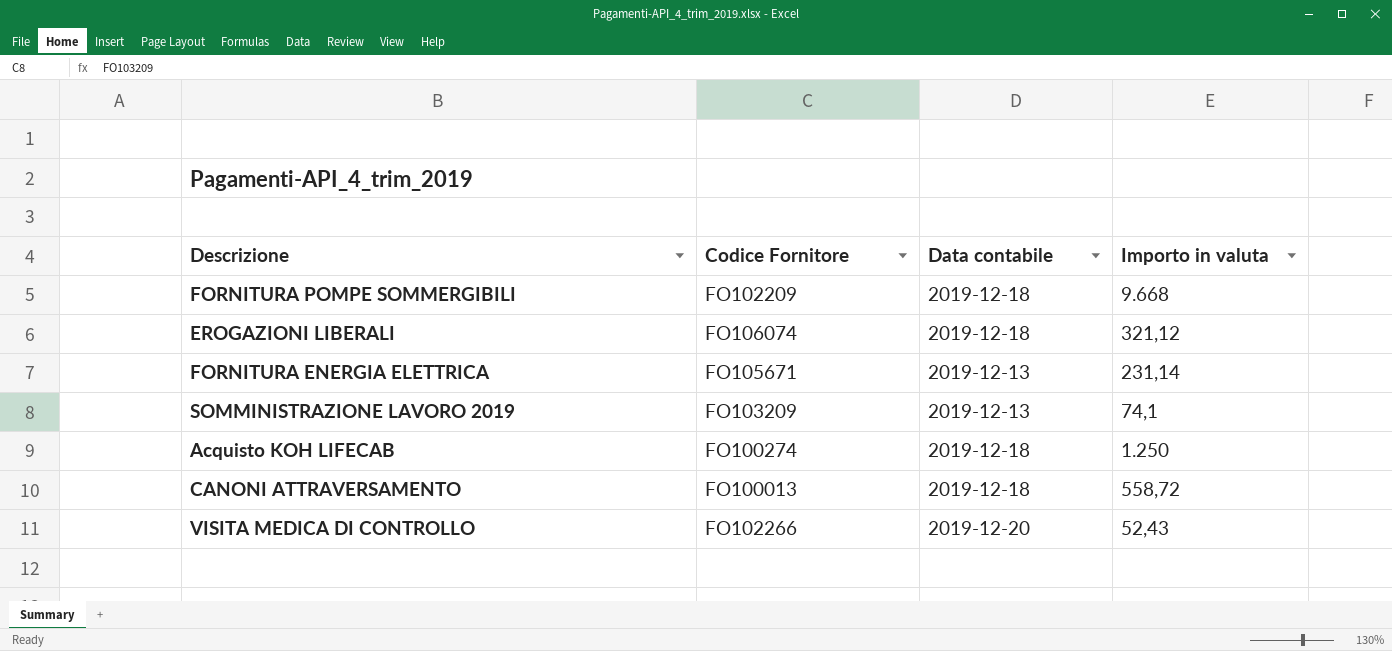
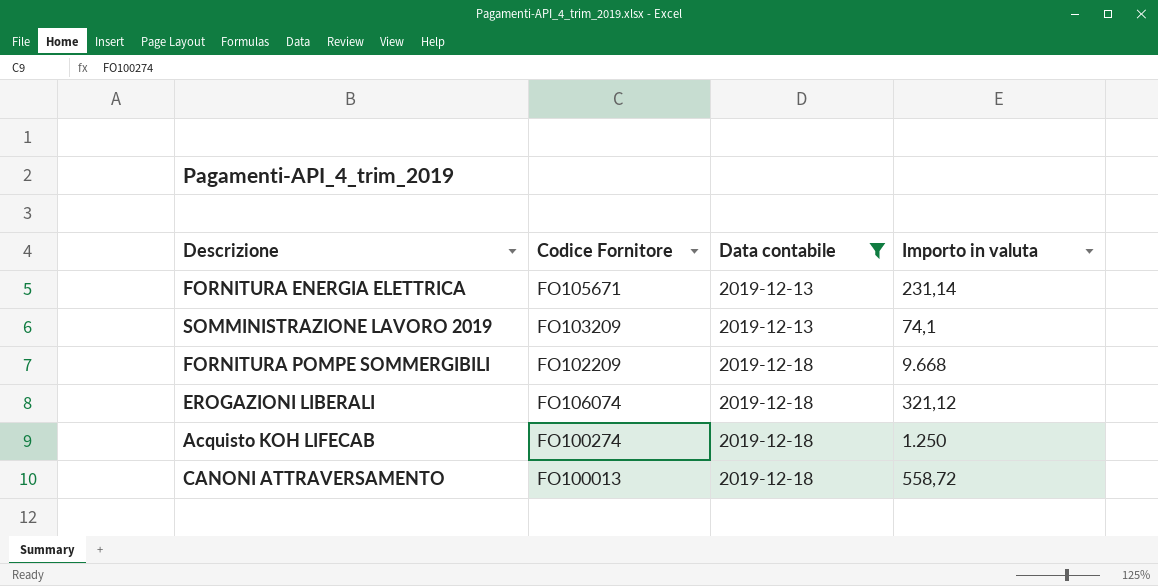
filter: none -> Data contabile != 2019-12-20
row order: none -> Data contabile ascending

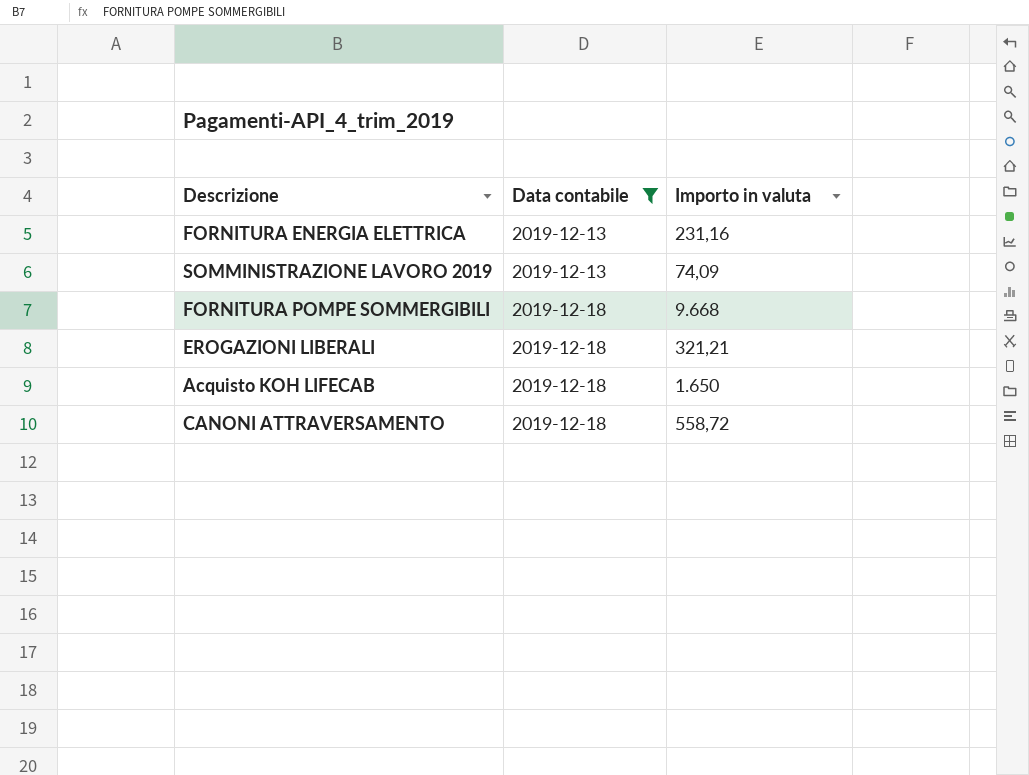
column Codice Fornitore | position: 2 -> none
FORNITURA ENERGIA ELETTRICA | Importo in valuta: 231,14 -> 231,16
SOMMINISTRAZIONE LAVORO 2019 | Importo in valuta: 74,1 -> 74,09
EROGAZIONI LIBERALI | Importo in valuta: 321,12 -> 321,21
Acquisto KOH LIFECAB | Importo in valuta: 1.250 -> 1.650

